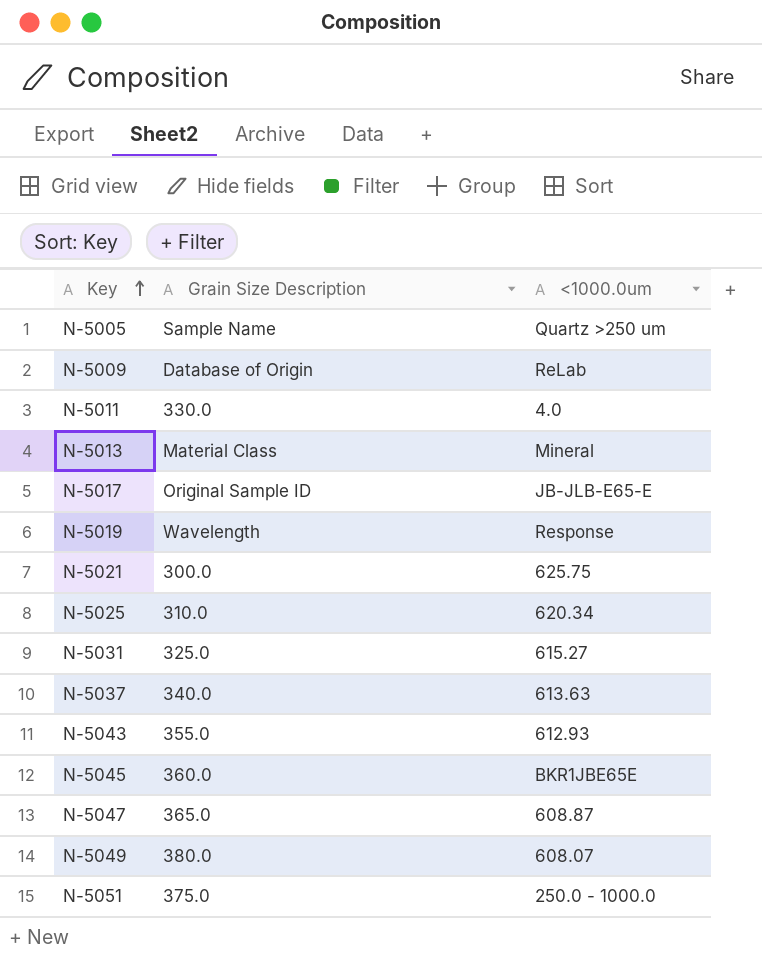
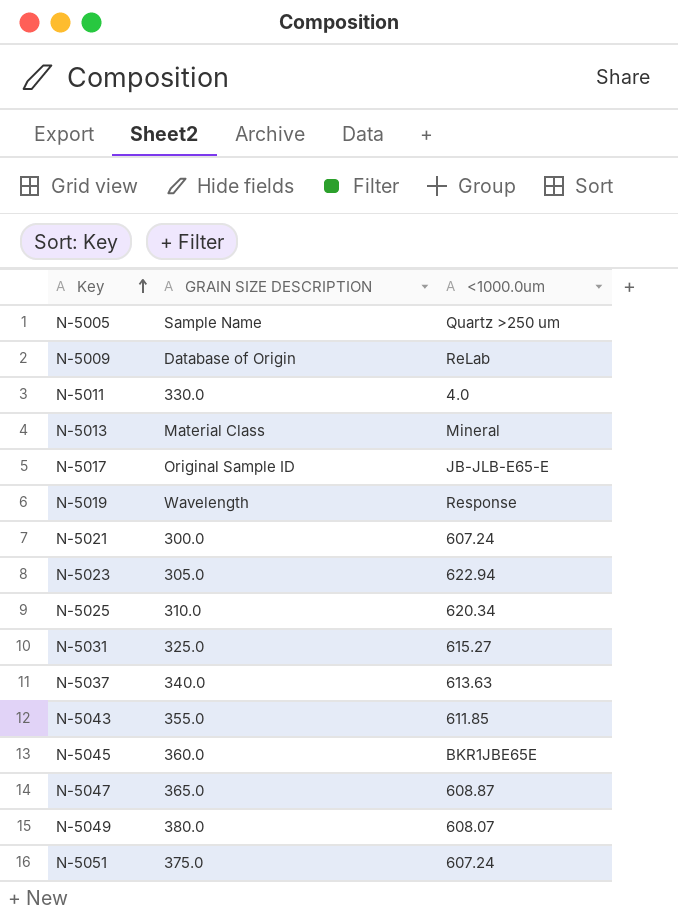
column name: Grain Size Description -> GRAIN SIZE DESCRIPTION
N-5021 | <1000.0um: 625.75 -> 607.24
row N-5023: none -> 305.0 | 622.94
N-5043 | <1000.0um: 612.93 -> 611.85
N-5051 | <1000.0um: 250.0 - 1000.0 -> 607.24

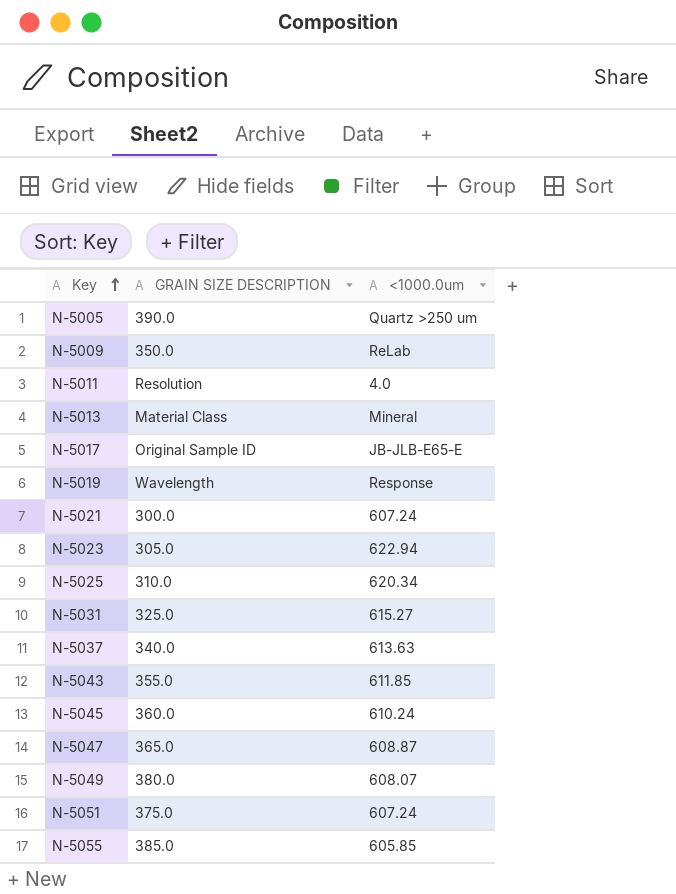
N-5005 | GRAIN SIZE DESCRIPTION: Sample Name -> 390.0
N-5009 | GRAIN SIZE DESCRIPTION: Database of Origin -> 350.0
N-5011 | GRAIN SIZE DESCRIPTION: 330.0 -> Resolution
N-5045 | <1000.0um: BKR1JBE65E -> 610.24
row N-5055: none -> 385.0 | 605.85

